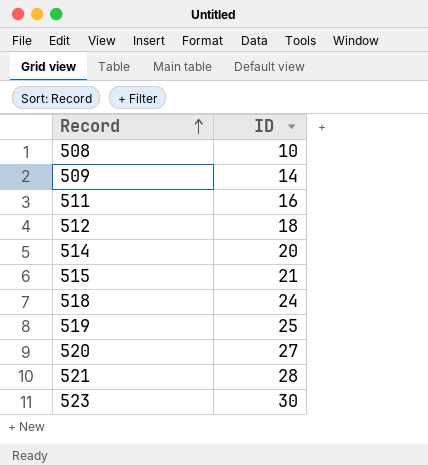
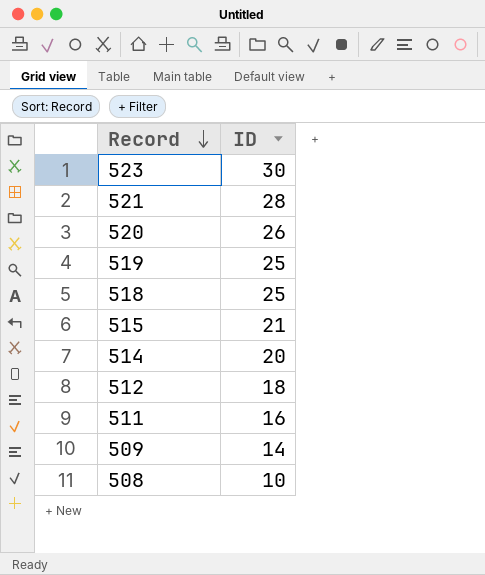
row order: Record ascending -> Record descending
520 | ID: 27 -> 26
518 | ID: 24 -> 25

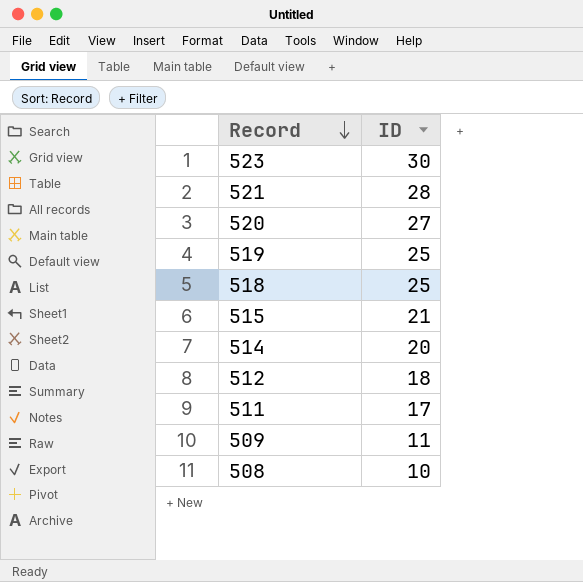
520 | ID: 26 -> 27
511 | ID: 16 -> 17
509 | ID: 14 -> 11

